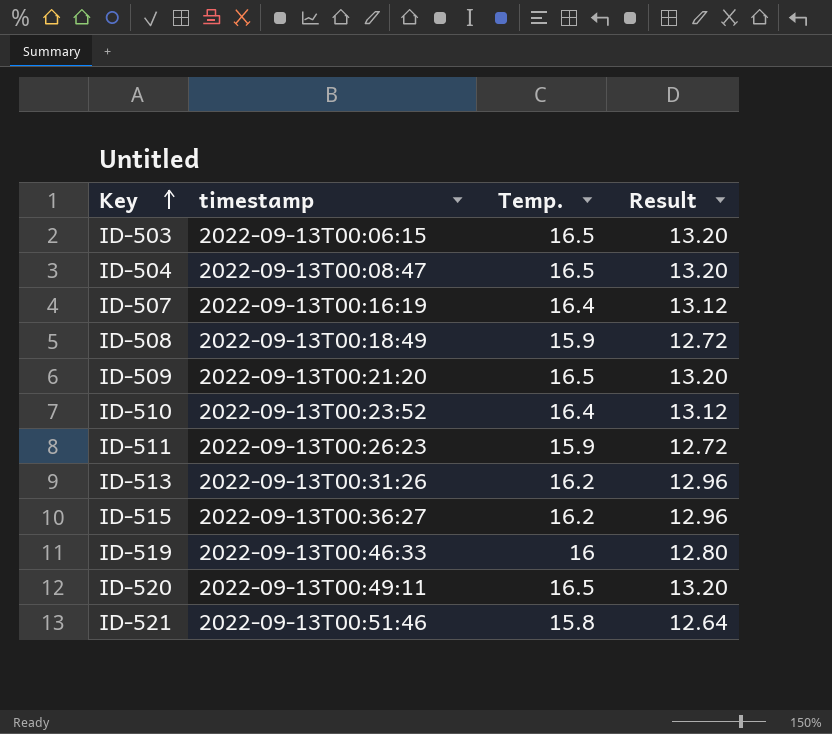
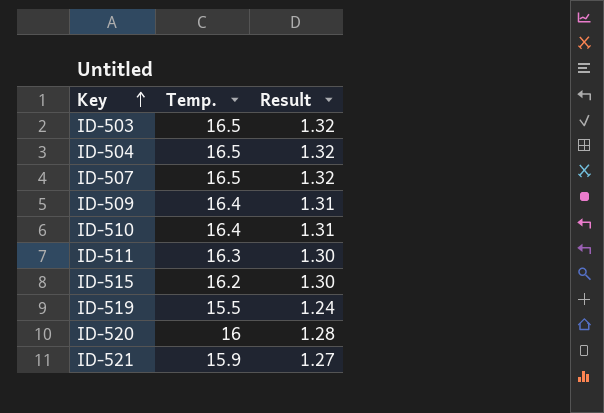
column timestamp | position: 2 -> none
column Result | formula: [Temp.] * 0.8 -> [Temp.] * 0.08
row ID-508: 2022-09-13T00:18:49 | 15.9 | 12.72 -> none
row ID-513: 2022-09-13T00:31:26 | 16.2 | 12.96 -> none
ID-507 | Temp.: 16.4 -> 16.5
ID-509 | Temp.: 16.5 -> 16.4
ID-511 | Temp.: 15.9 -> 16.3
ID-519 | Temp.: 16 -> 15.5
ID-520 | Temp.: 16.5 -> 16
ID-521 | Temp.: 15.8 -> 15.9

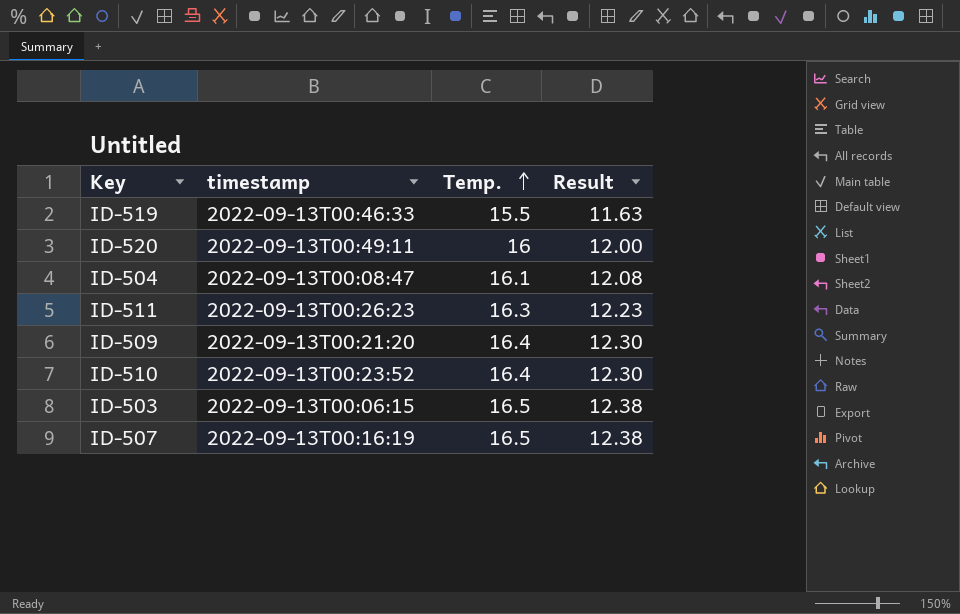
row order: Key ascending -> Temp. ascending
column timestamp | position: none -> 2
column Result | formula: [Temp.] * 0.08 -> [Temp.] * 0.75
row ID-515: 16.2 | 1.30 -> none
row ID-521: 15.9 | 1.27 -> none
ID-504 | Temp.: 16.5 -> 16.1

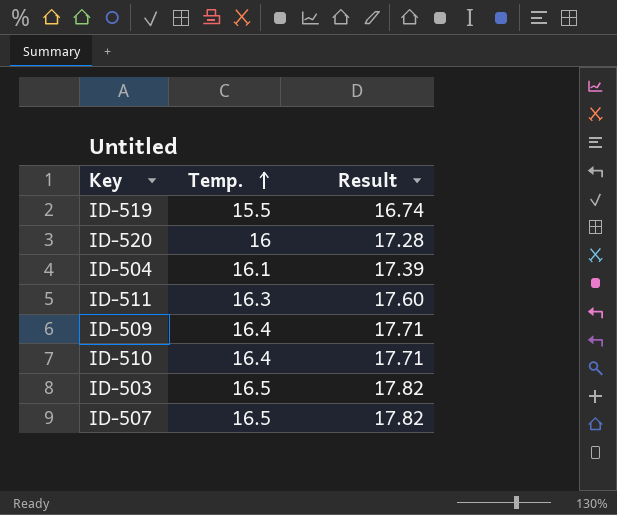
column timestamp | position: 2 -> none
column Result | formula: [Temp.] * 0.75 -> [Temp.] * 1.08

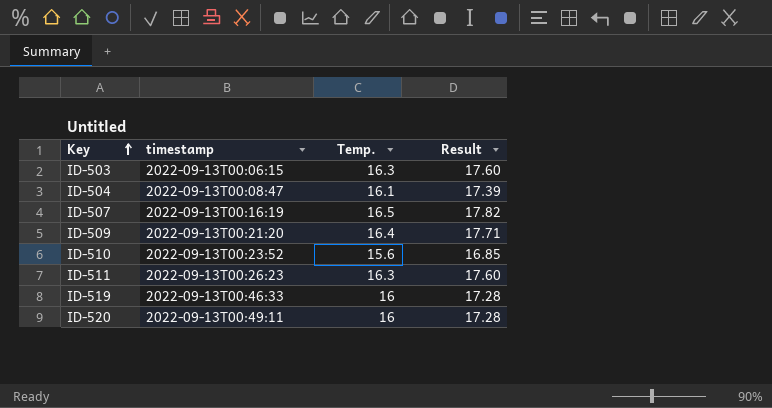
row order: Temp. ascending -> Key ascending
column timestamp | position: none -> 2
ID-503 | Temp.: 16.5 -> 16.3
ID-503 | Result: 17.82 -> 17.60
ID-510 | Temp.: 16.4 -> 15.6
ID-510 | Result: 17.71 -> 16.85
ID-519 | Temp.: 15.5 -> 16
ID-519 | Result: 16.74 -> 17.28

